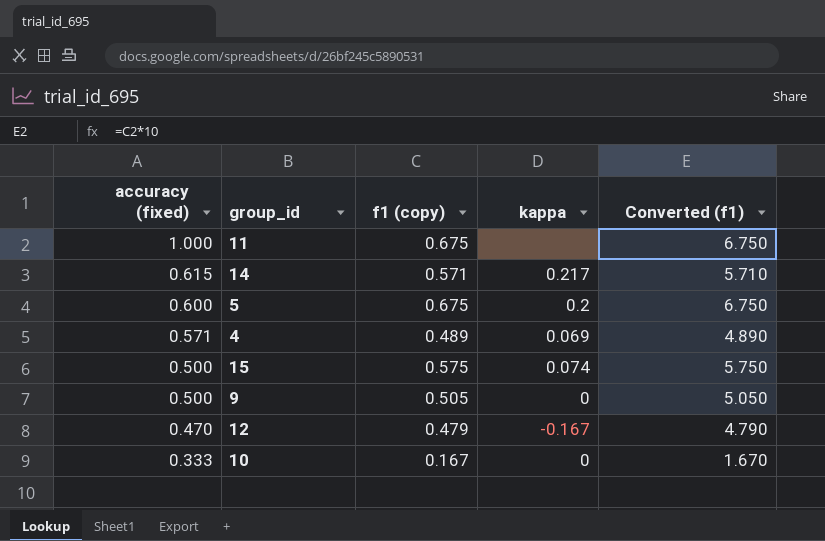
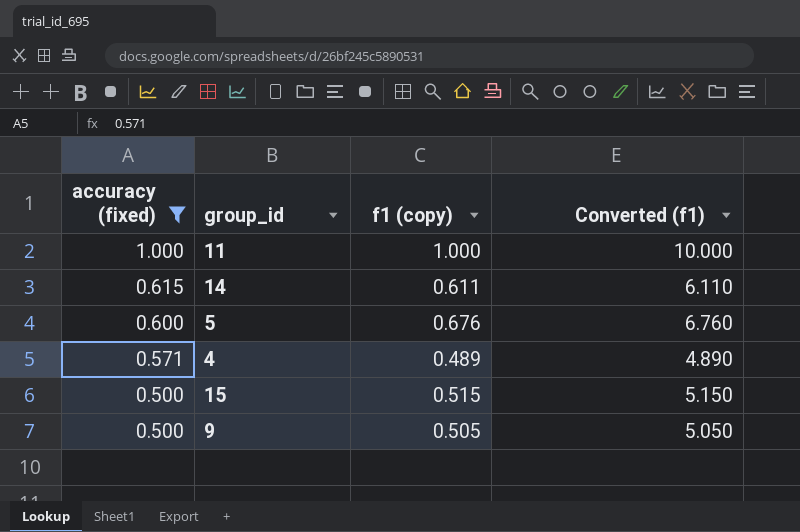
filter: none -> accuracy (fixed) >= 0.500
column kappa | position: 4 -> none
11 | f1 (copy): 0.675 -> 1.000
11 | Converted (f1): 6.750 -> 10.000
14 | f1 (copy): 0.571 -> 0.611
14 | Converted (f1): 5.710 -> 6.110
5 | f1 (copy): 0.675 -> 0.676
5 | Converted (f1): 6.750 -> 6.760
15 | f1 (copy): 0.575 -> 0.515
15 | Converted (f1): 5.750 -> 5.150

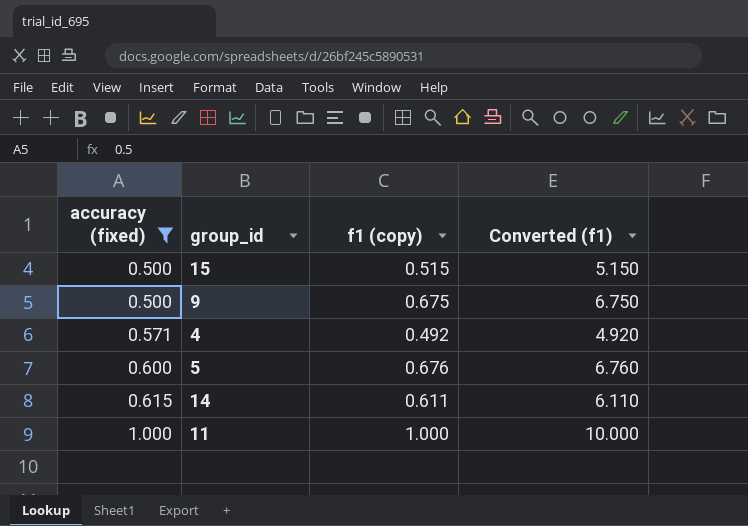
row order: accuracy (fixed) descending -> accuracy (fixed) ascending
9 | f1 (copy): 0.505 -> 0.675
9 | Converted (f1): 5.050 -> 6.750
4 | f1 (copy): 0.489 -> 0.492
4 | Converted (f1): 4.890 -> 4.920

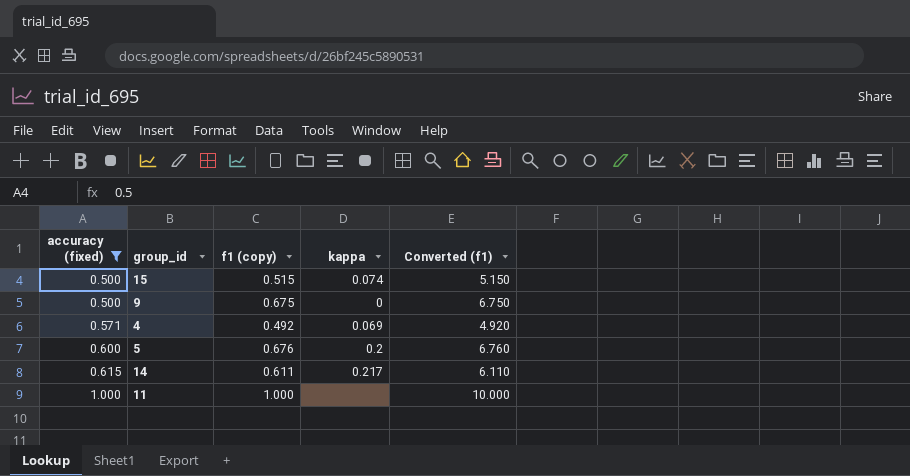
column kappa | position: none -> 4

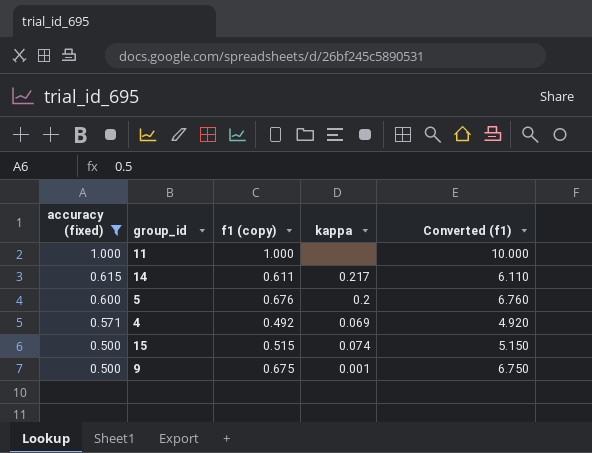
row order: accuracy (fixed) ascending -> accuracy (fixed) descending
9 | kappa: 0 -> 0.001

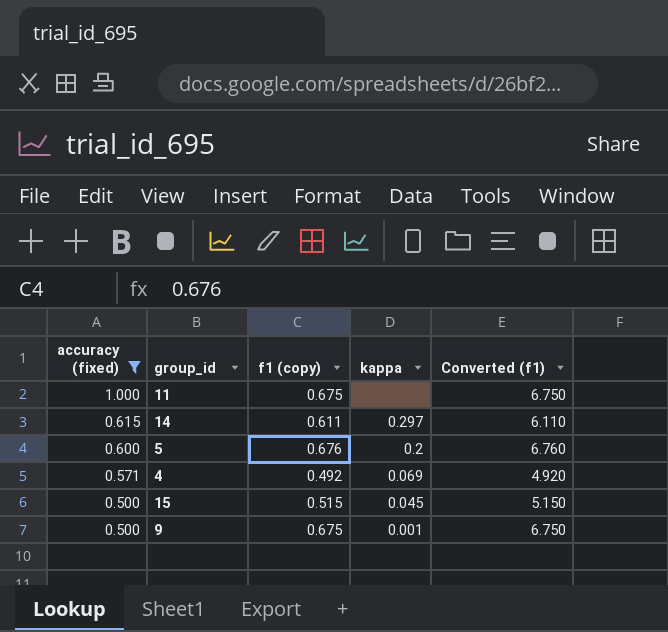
11 | f1 (copy): 1.000 -> 0.675
11 | Converted (f1): 10.000 -> 6.750
14 | kappa: 0.217 -> 0.297
15 | kappa: 0.074 -> 0.045

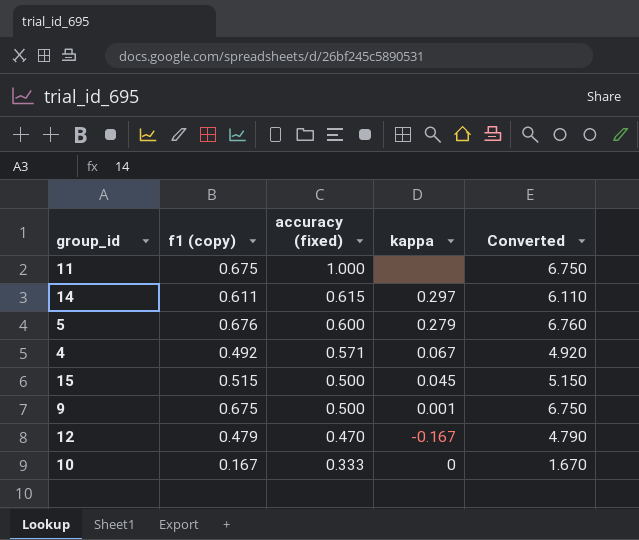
filter: accuracy (fixed) >= 0.500 -> none
column accuracy (fixed) | position: 1 -> 3
column name: Converted (f1) -> Converted
5 | kappa: 0.2 -> 0.279
4 | kappa: 0.069 -> 0.067

